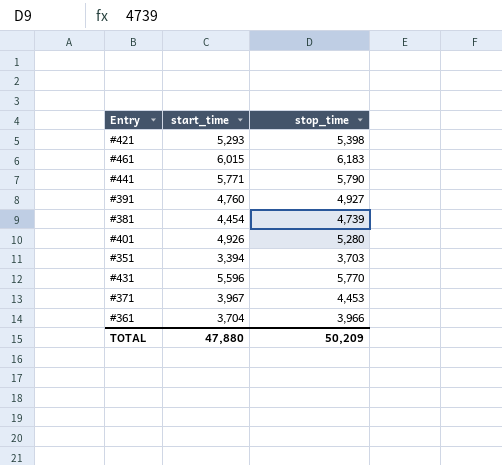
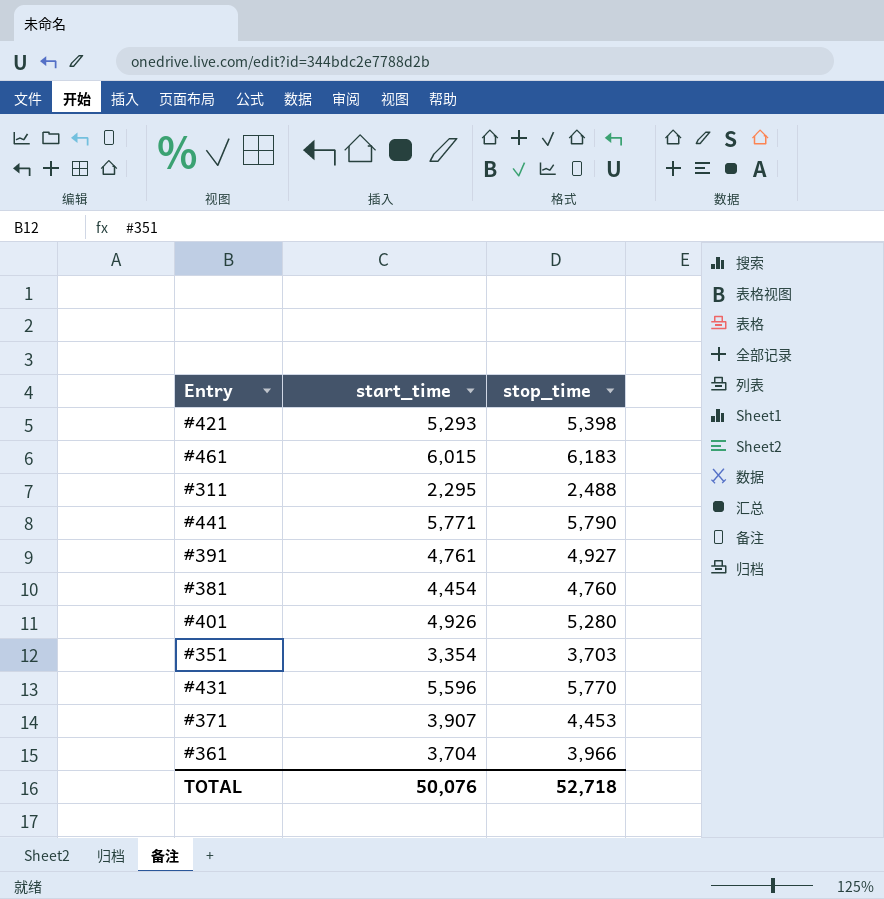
row #311: none -> 2,295 | 2,488
#391 | start_time: 4,760 -> 4,761
#381 | stop_time: 4,739 -> 4,760
#351 | start_time: 3,394 -> 3,354
#371 | start_time: 3,967 -> 3,907
TOTAL | start_time: 47,880 -> 50,076
TOTAL | stop_time: 50,209 -> 52,718

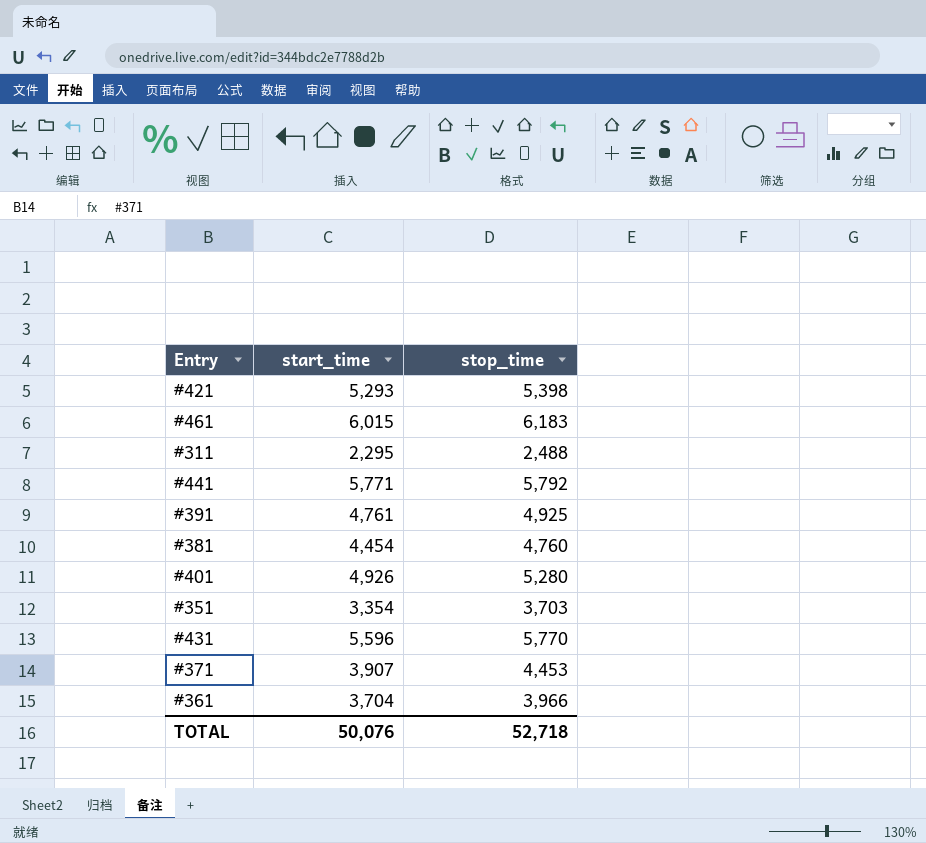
#441 | stop_time: 5,790 -> 5,792
#391 | stop_time: 4,927 -> 4,925

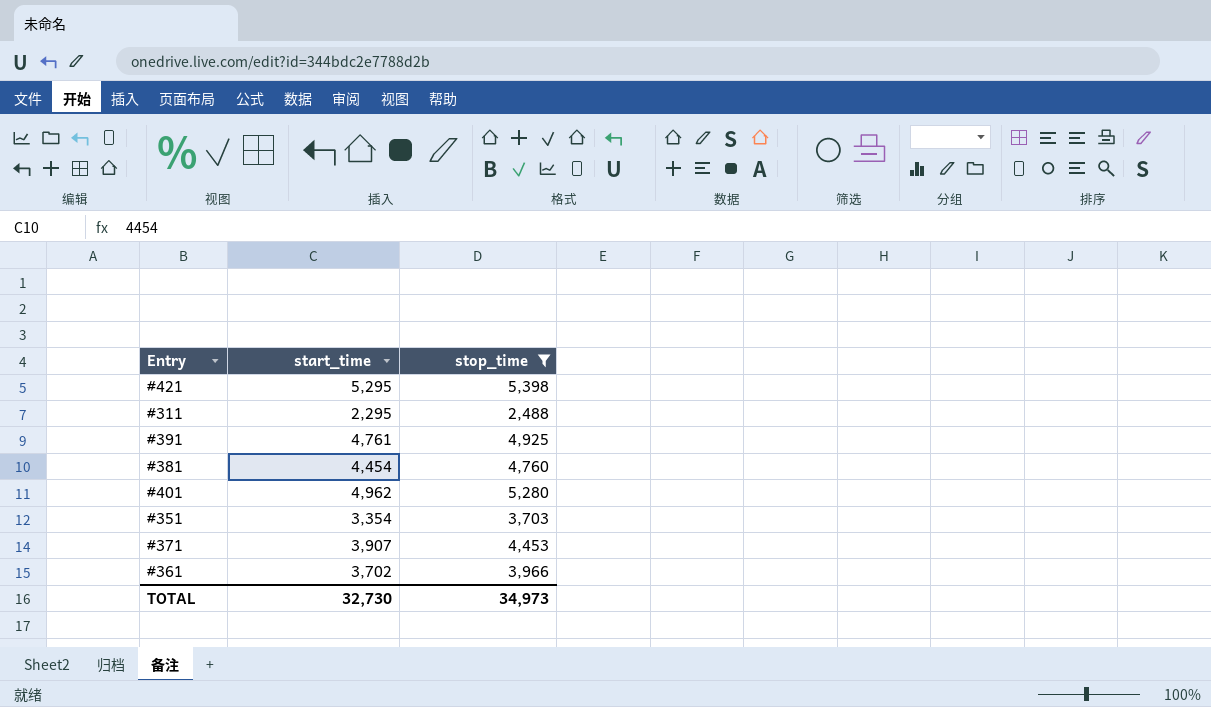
filter: none -> stop_time <= 5,398
#421 | start_time: 5,293 -> 5,295
#401 | start_time: 4,926 -> 4,962
#361 | start_time: 3,704 -> 3,702
TOTAL | start_time: 50,076 -> 32,730
TOTAL | stop_time: 52,718 -> 34,973

